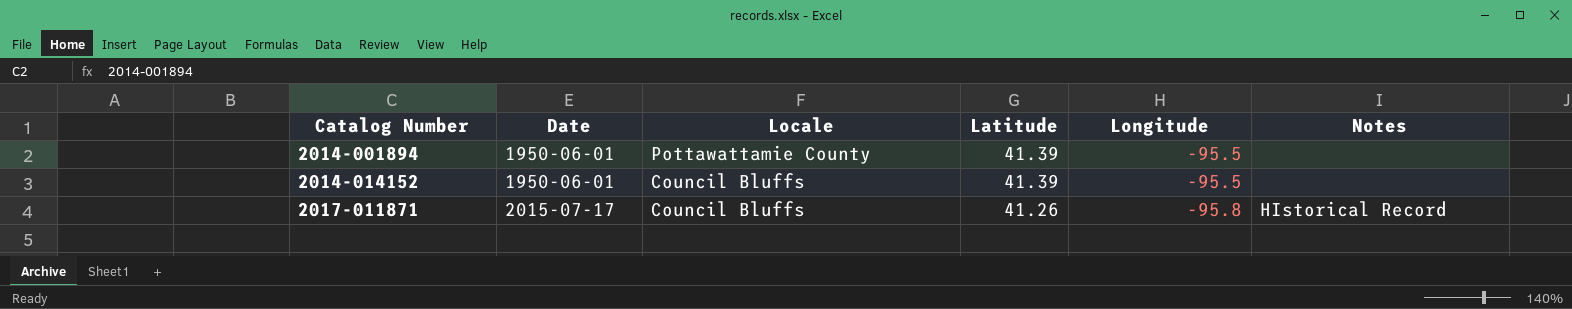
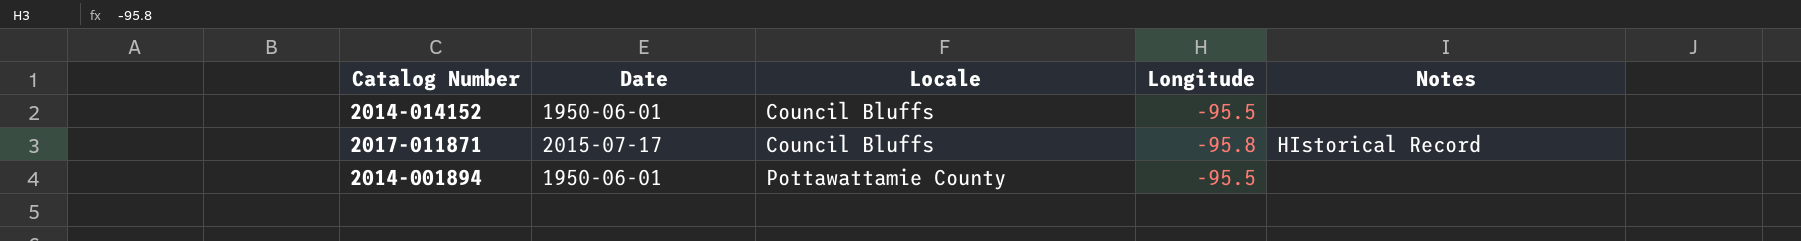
row order: Catalog Number ascending -> Locale ascending
column Latitude | position: 4 -> none

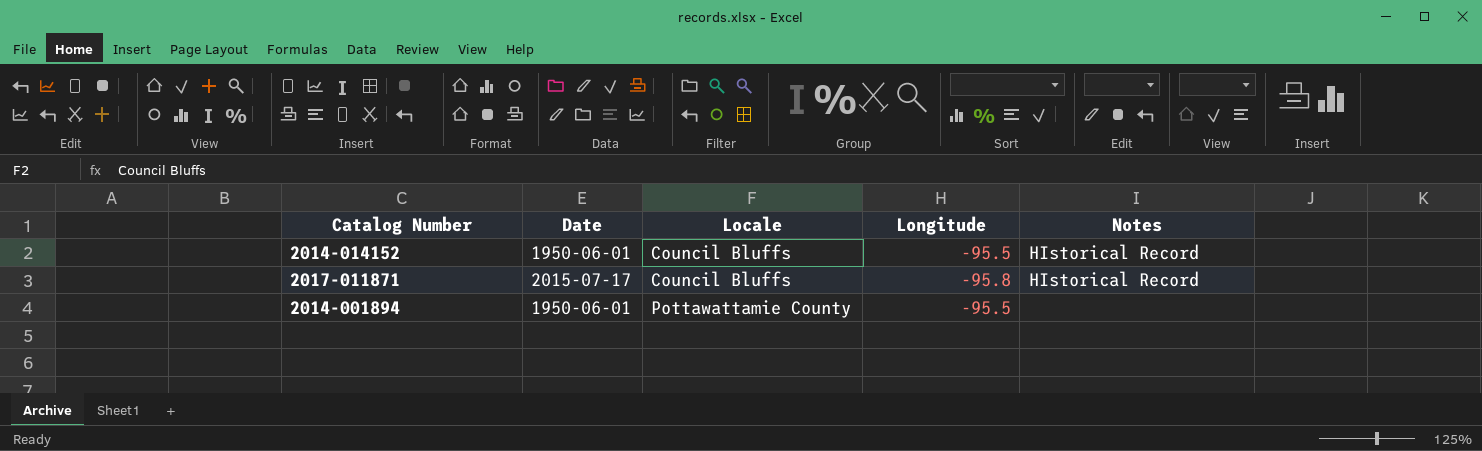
2014-014152 | Notes: none -> HIstorical Record

